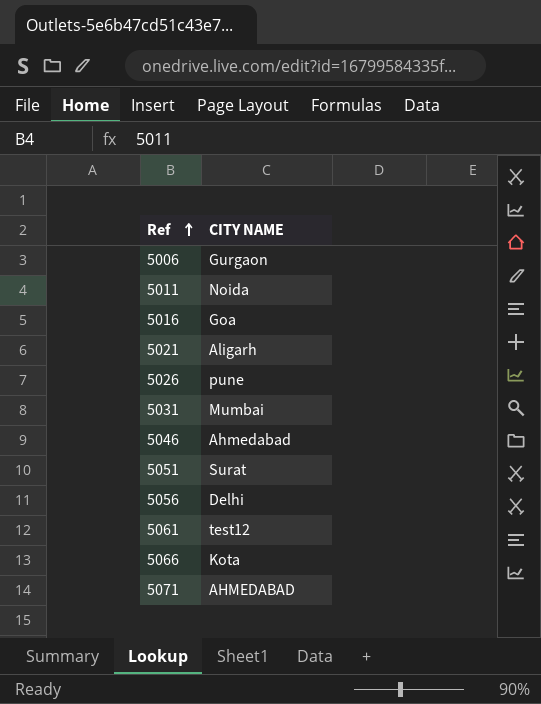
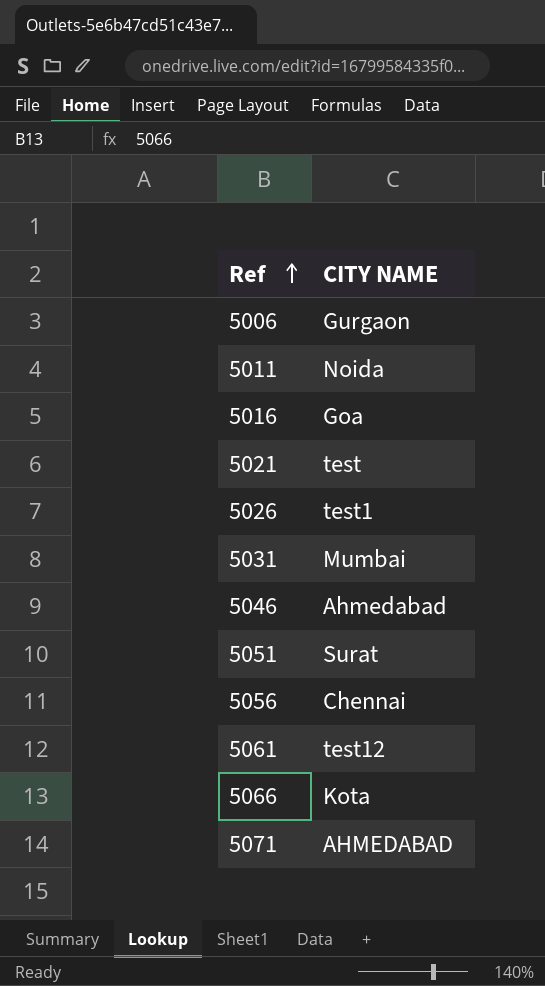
5021 | CITY NAME: Aligarh -> test
5026 | CITY NAME: pune -> test1
5056 | CITY NAME: Delhi -> Chennai

